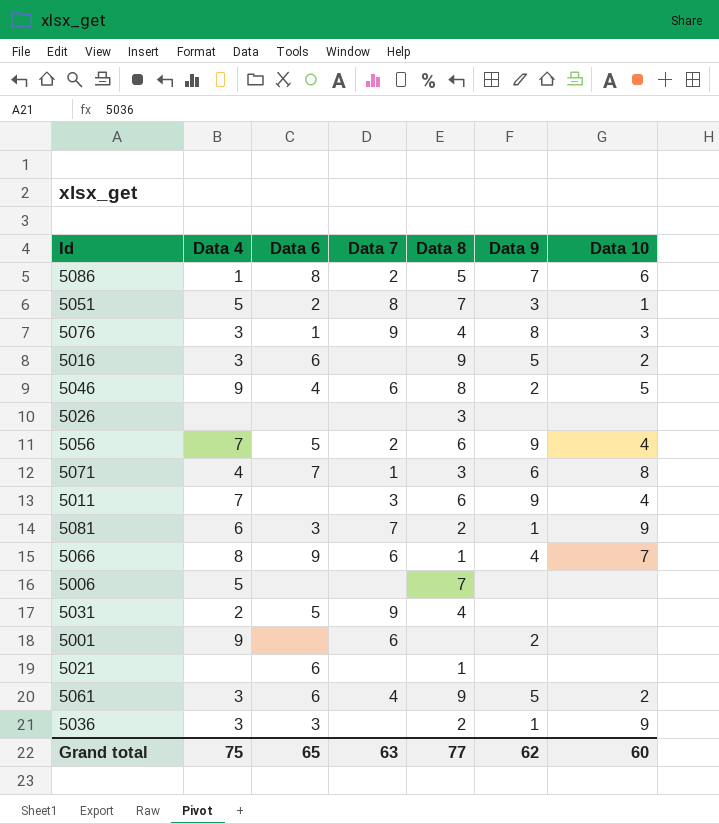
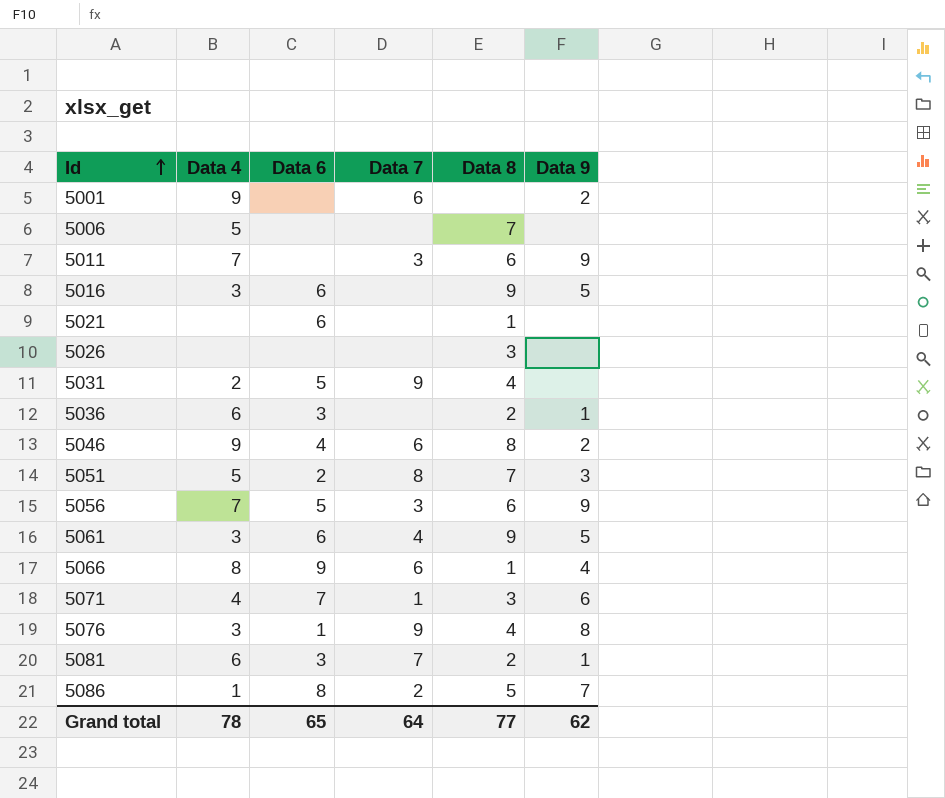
row order: none -> Id ascending
column Data 10 | position: 7 -> none
5036 | Data 4: 3 -> 6
5056 | Data 7: 2 -> 3
Grand total | Data 4: 75 -> 78
Grand total | Data 7: 63 -> 64

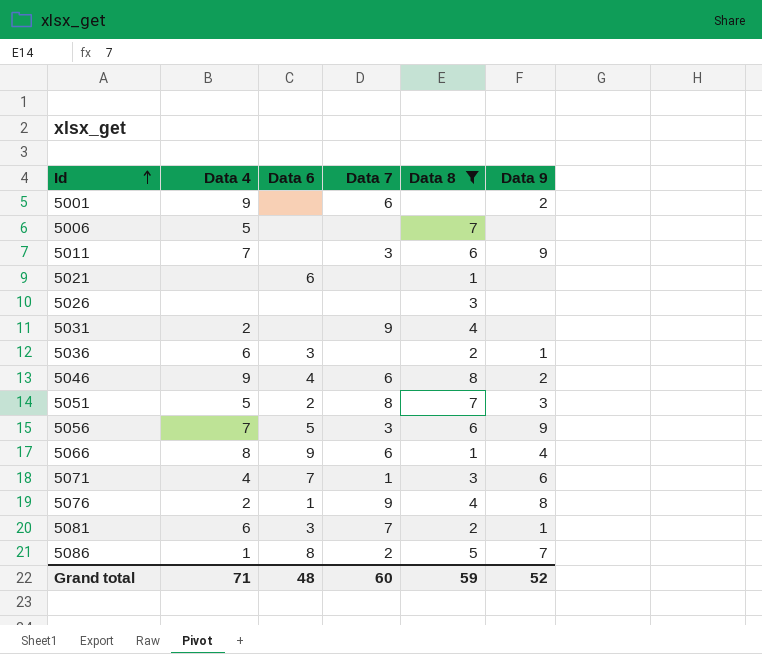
filter: none -> Data 8 != 9
5031 | Data 6: 5 -> none
5076 | Data 4: 3 -> 2
Grand total | Data 4: 78 -> 71
Grand total | Data 6: 65 -> 48
Grand total | Data 7: 64 -> 60
Grand total | Data 8: 77 -> 59
Grand total | Data 9: 62 -> 52

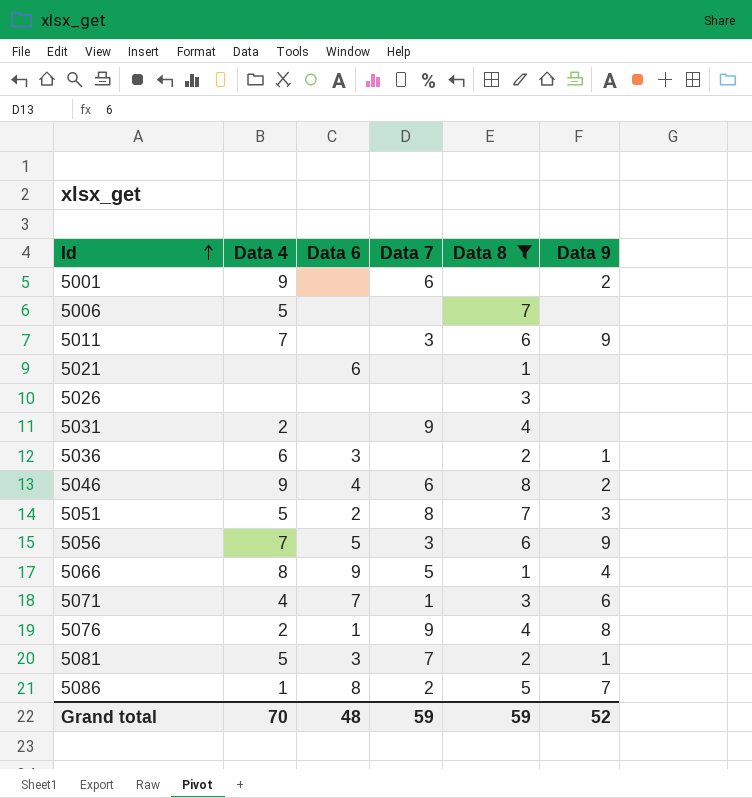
5066 | Data 7: 6 -> 5
5081 | Data 4: 6 -> 5
Grand total | Data 4: 71 -> 70
Grand total | Data 7: 60 -> 59

